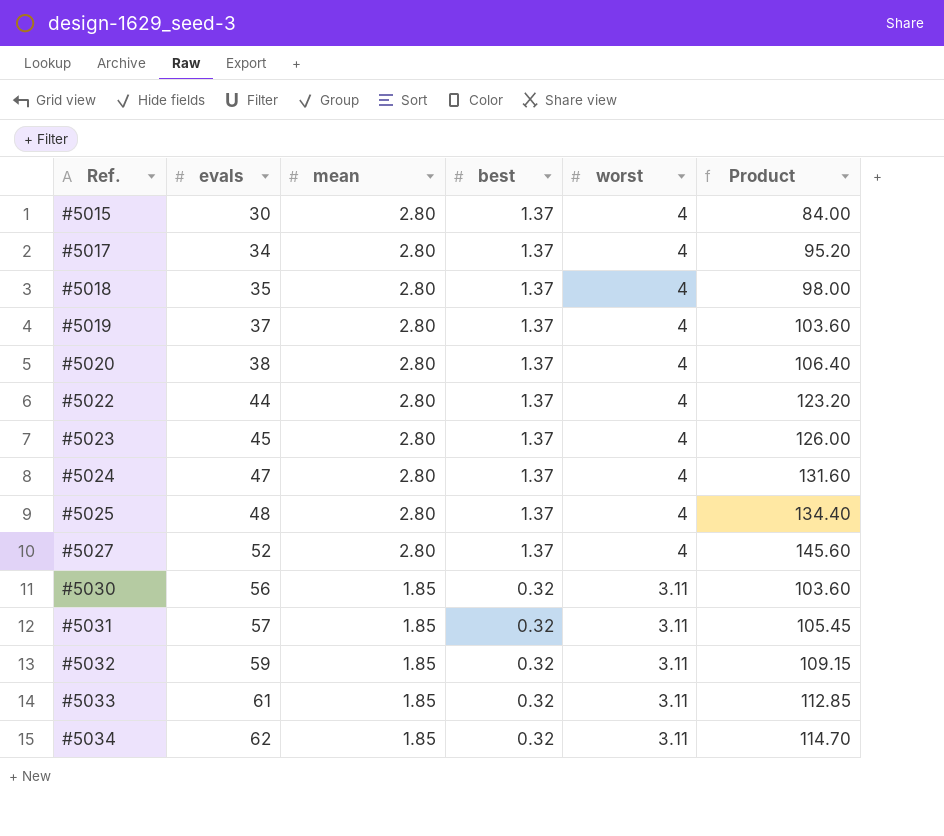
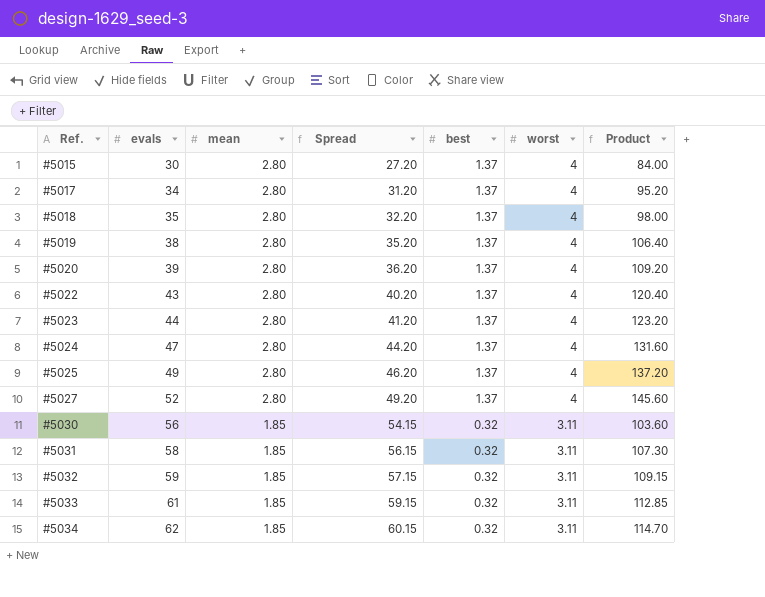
column Spread | formula: none -> [evals] - [mean]
#5019 | evals: 37 -> 38
#5019 | Product: 103.60 -> 106.40
#5020 | evals: 38 -> 39
#5020 | Product: 106.40 -> 109.20
#5022 | evals: 44 -> 43
#5022 | Product: 123.20 -> 120.40
#5023 | evals: 45 -> 44
#5023 | Product: 126.00 -> 123.20
#5025 | evals: 48 -> 49
#5025 | Product: 134.40 -> 137.20
#5031 | evals: 57 -> 58
#5031 | Product: 105.45 -> 107.30

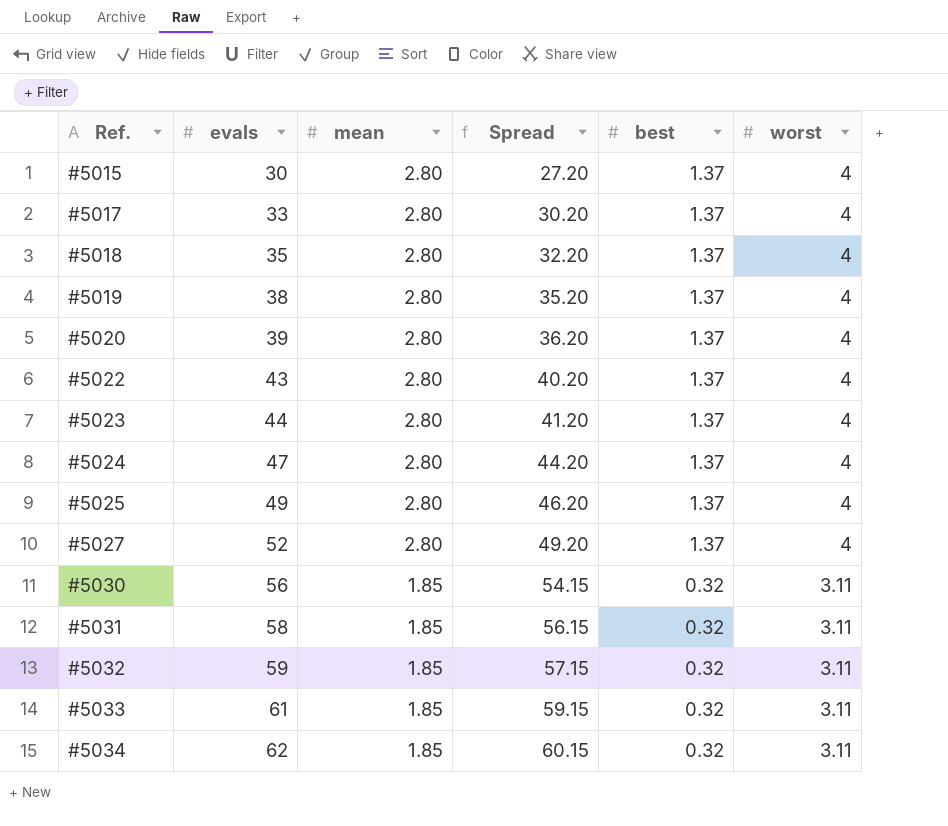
column Product | formula: [evals] * [mean] -> none
#5017 | evals: 34 -> 33
#5017 | Spread: 31.20 -> 30.20

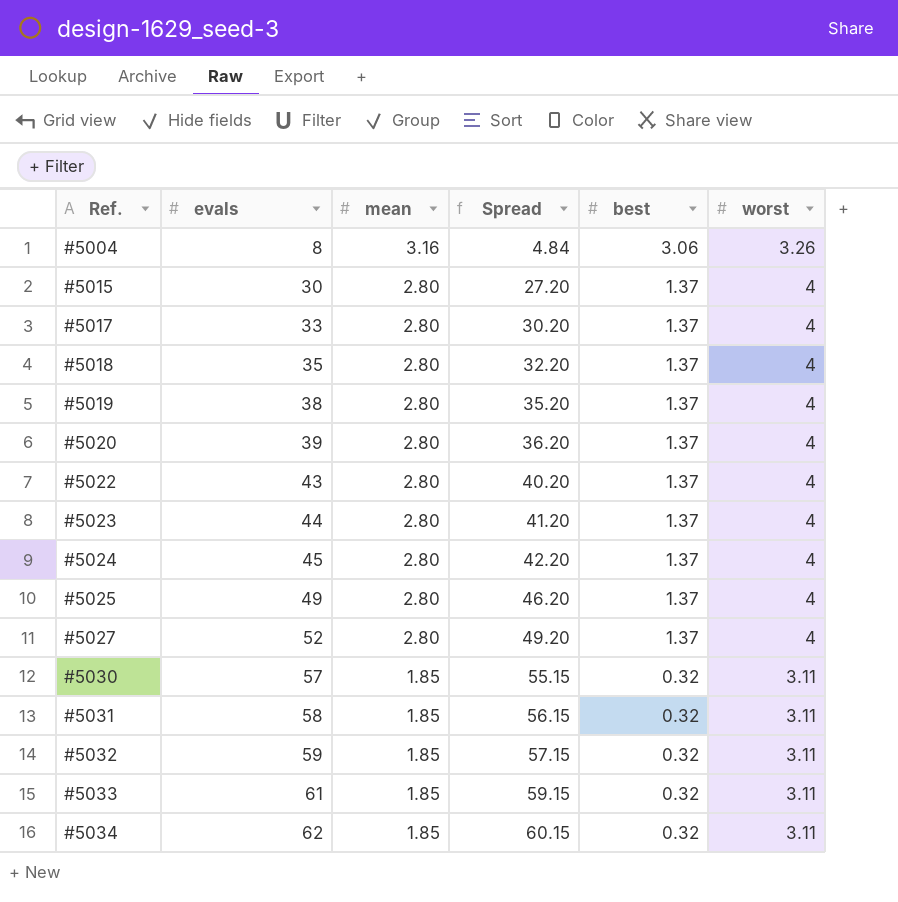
row #5004: none -> 8 | 3.16 | 4.84 | 3.06 | 3.26
#5024 | evals: 47 -> 45
#5024 | Spread: 44.20 -> 42.20
#5030 | evals: 56 -> 57
#5030 | Spread: 54.15 -> 55.15

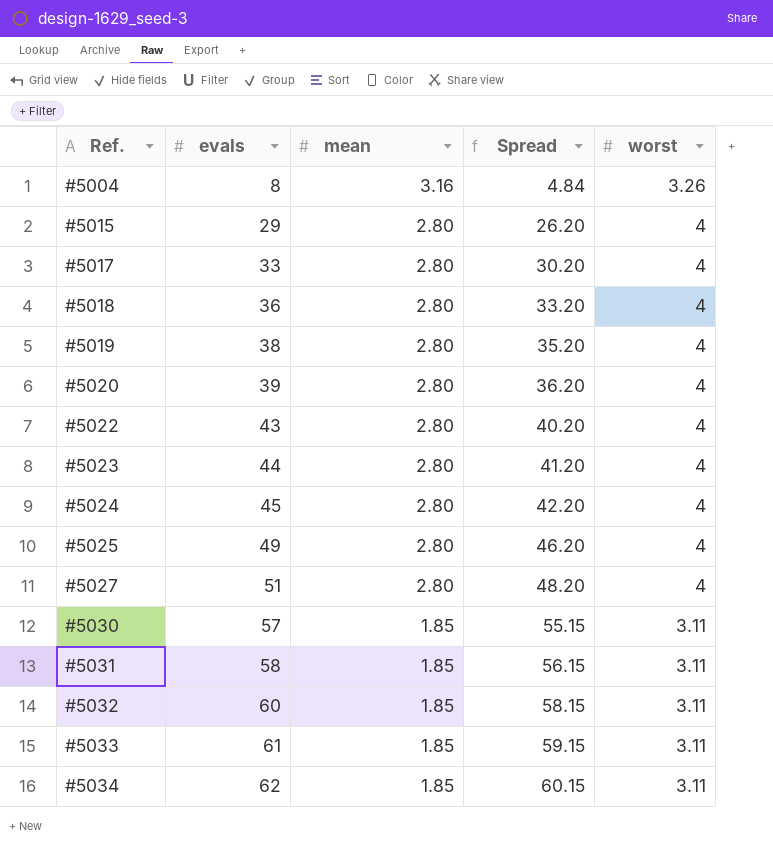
column best | position: 5 -> none
#5015 | evals: 30 -> 29
#5015 | Spread: 27.20 -> 26.20
#5018 | evals: 35 -> 36
#5018 | Spread: 32.20 -> 33.20
#5027 | evals: 52 -> 51
#5027 | Spread: 49.20 -> 48.20
#5032 | evals: 59 -> 60
#5032 | Spread: 57.15 -> 58.15

